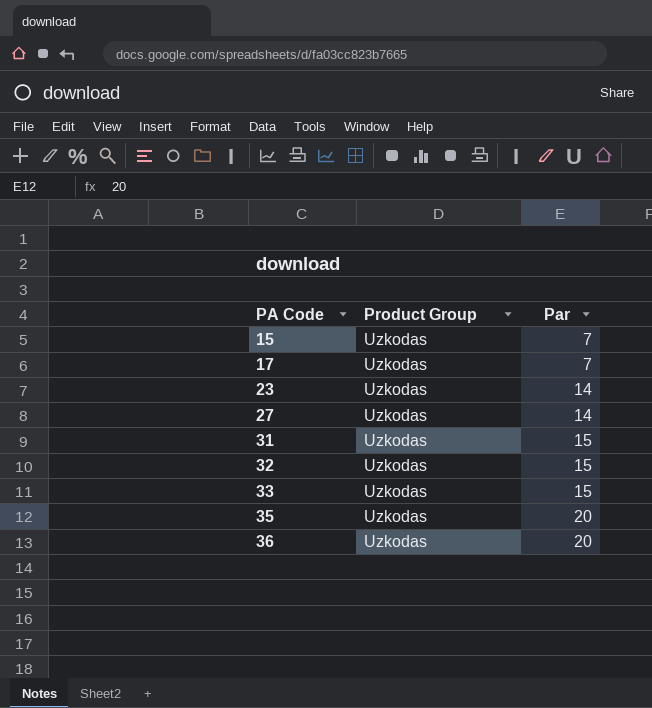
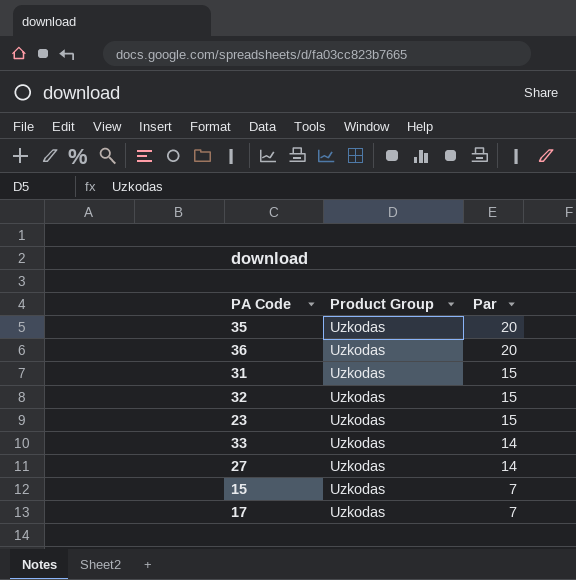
row order: PA Code ascending -> Par descending
23 | Par: 14 -> 15
33 | Par: 15 -> 14

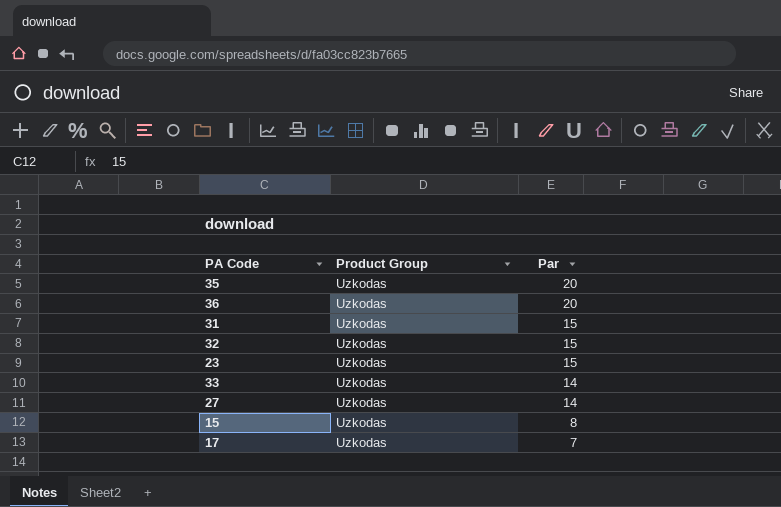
15 | Par: 7 -> 8

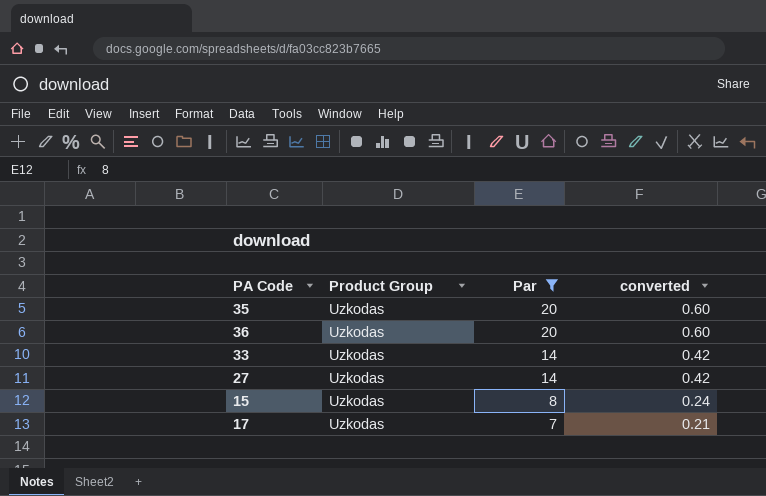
filter: none -> Par != 15
column converted | formula: none -> [Par] * 0.03

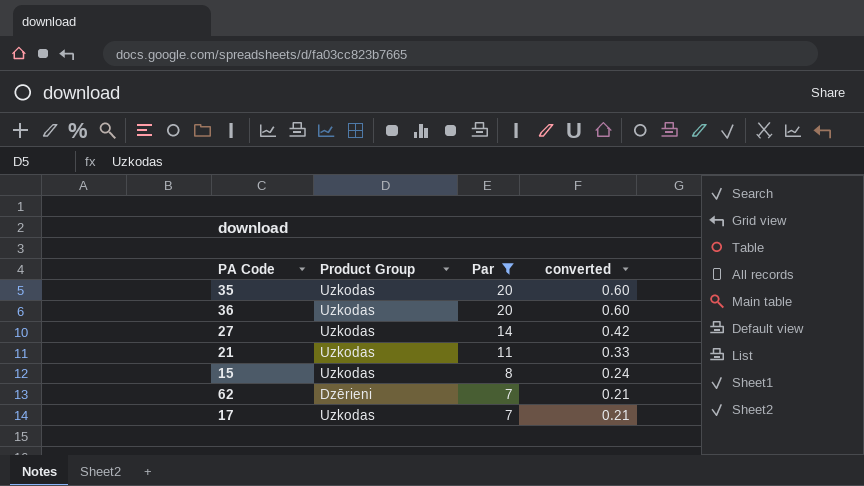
row 33: Uzkodas | 14 | 0.42 -> none
row 21: none -> Uzkodas | 11 | 0.33
row 62: none -> Dzērieni | 7 | 0.21

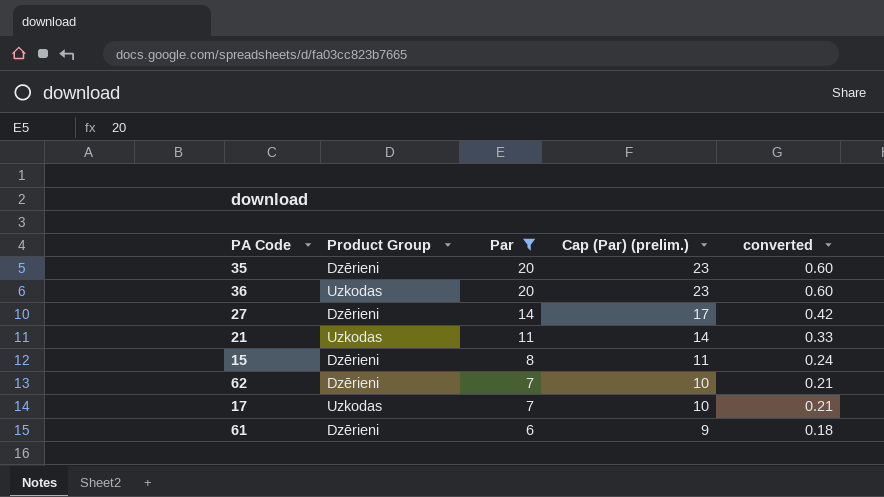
column Cap (Par) (prelim.) | formula: none -> [Par] + 3
35 | Product Group: Uzkodas -> Dzērieni
27 | Product Group: Uzkodas -> Dzērieni
15 | Product Group: Uzkodas -> Dzērieni
row 61: none -> Dzērieni | 6 | 9 | 0.18

